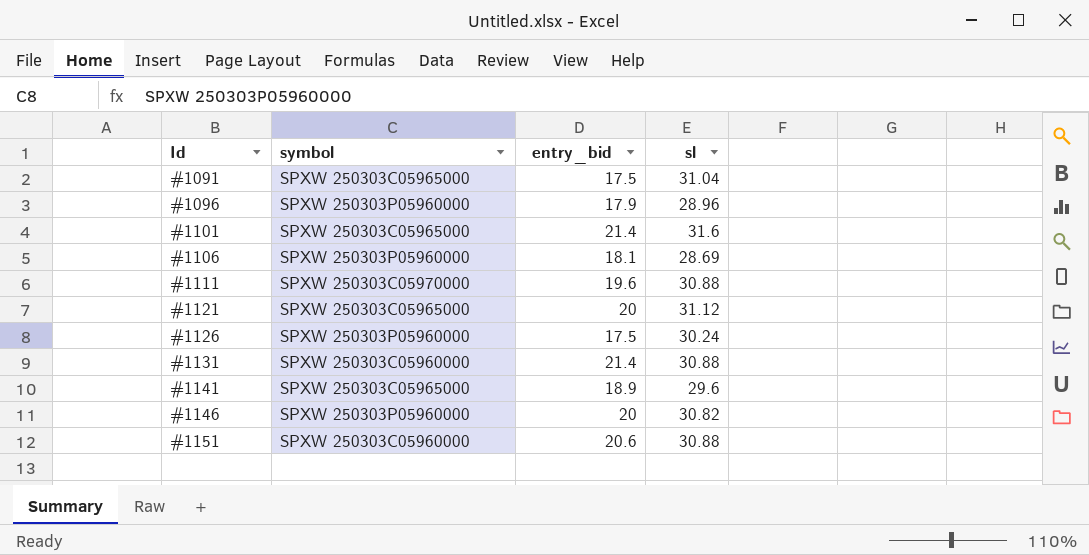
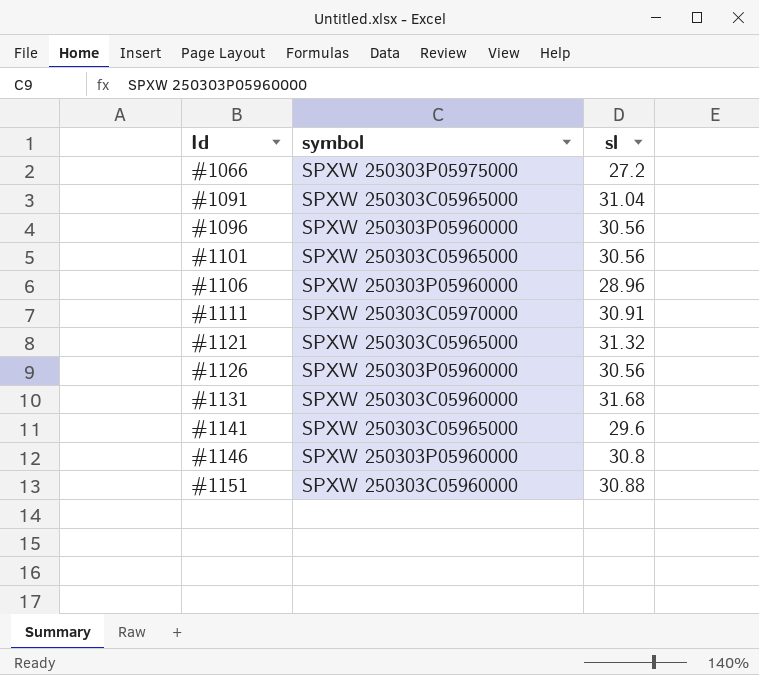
column entry_bid | position: 3 -> none
row #1066: none -> SPXW 250303P05975000 | 27.2
#1096 | sl: 28.96 -> 30.56
#1101 | sl: 31.6 -> 30.56
#1106 | sl: 28.69 -> 28.96
#1111 | sl: 30.88 -> 30.91
#1121 | sl: 31.12 -> 31.32
#1126 | sl: 30.24 -> 30.56
#1131 | sl: 30.88 -> 31.68
#1146 | sl: 30.82 -> 30.8

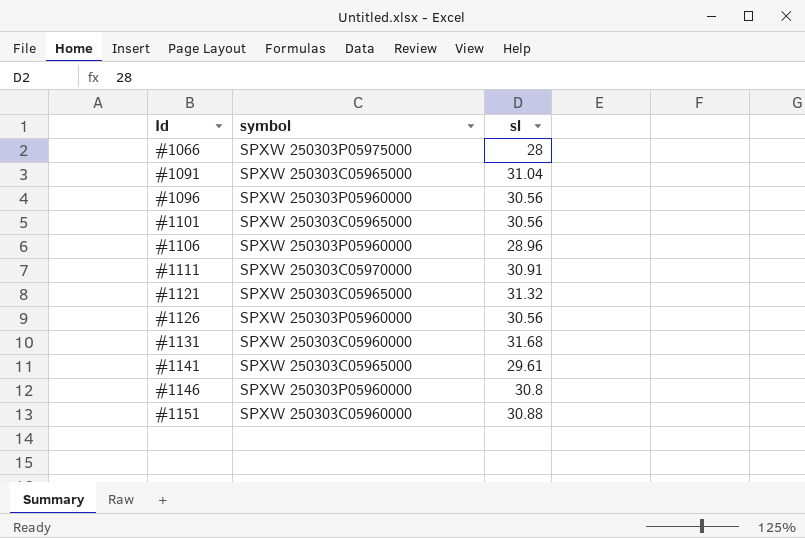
#1066 | sl: 27.2 -> 28
#1141 | sl: 29.6 -> 29.61

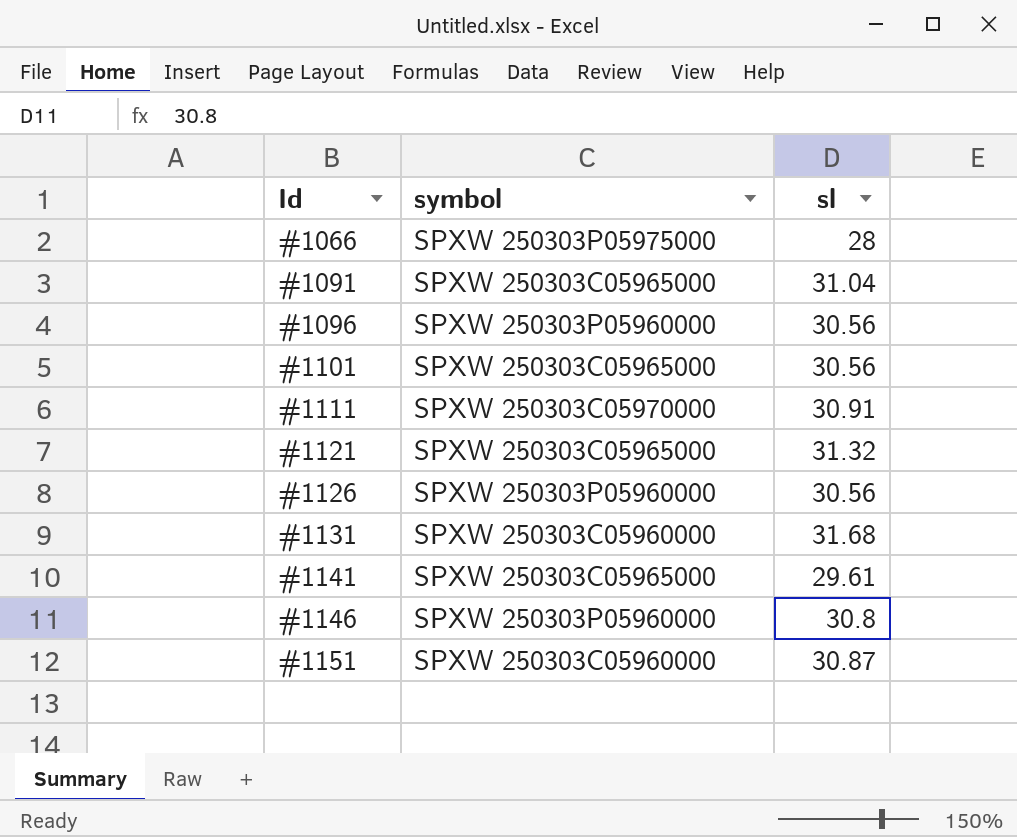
row #1106: SPXW 250303P05960000 | 28.96 -> none
#1151 | sl: 30.88 -> 30.87

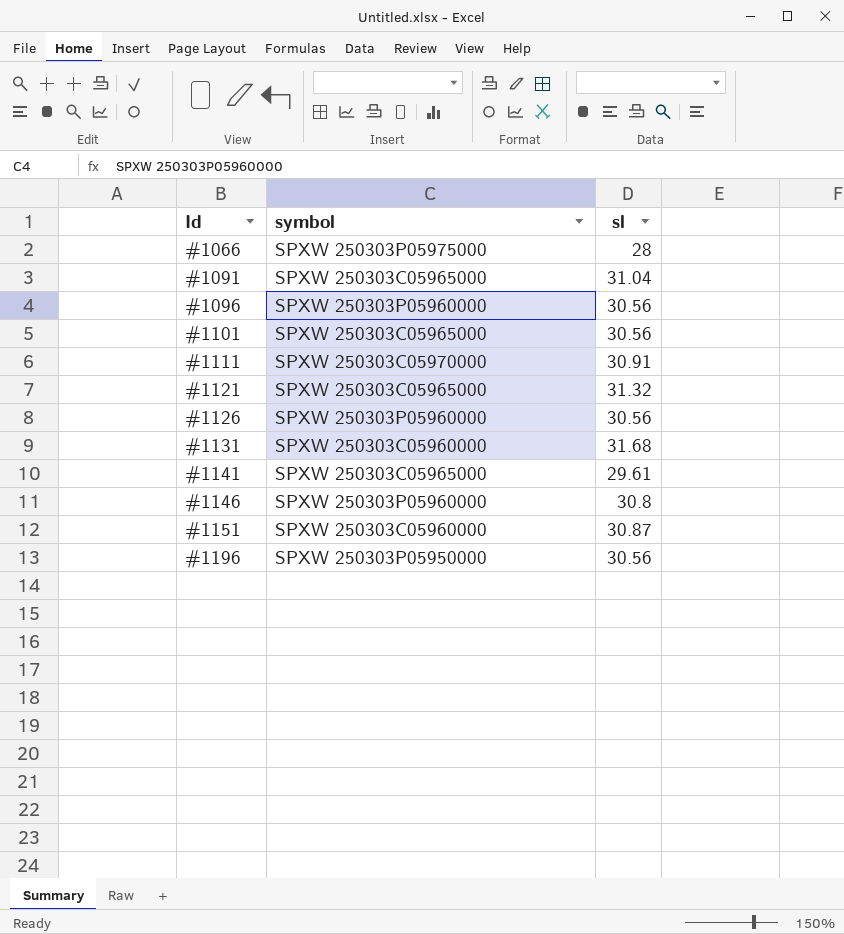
row #1196: none -> SPXW 250303P05950000 | 30.56

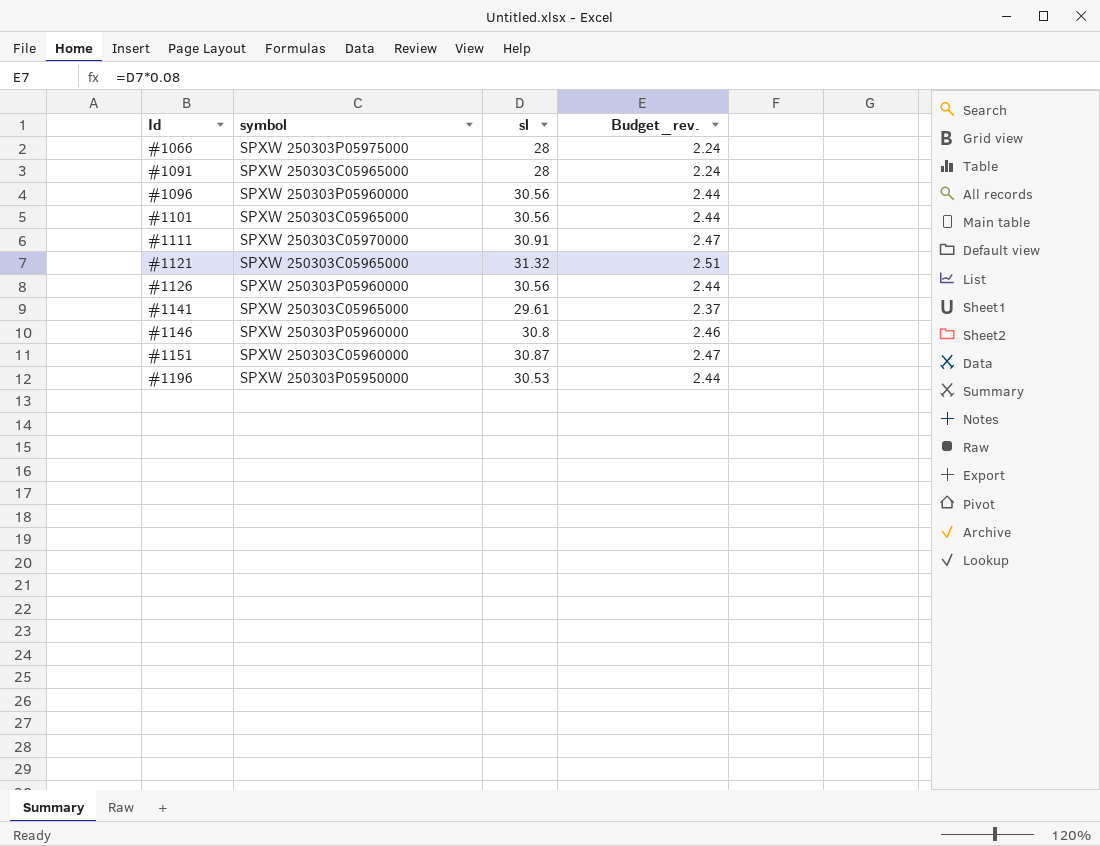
column Budget_rev. | formula: none -> [sl] * 0.08
row #1131: SPXW 250303C05960000 | 31.68 -> none
#1091 | sl: 31.04 -> 28
#1196 | sl: 30.56 -> 30.53

